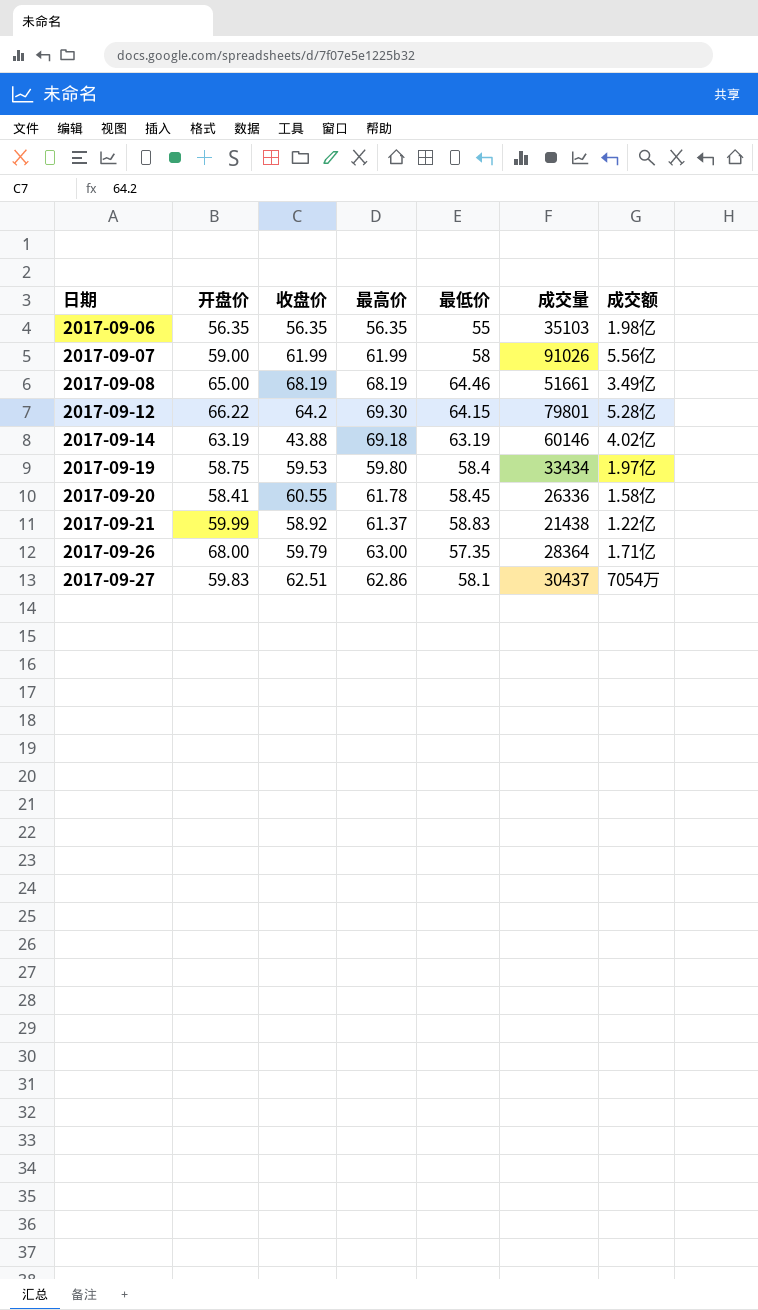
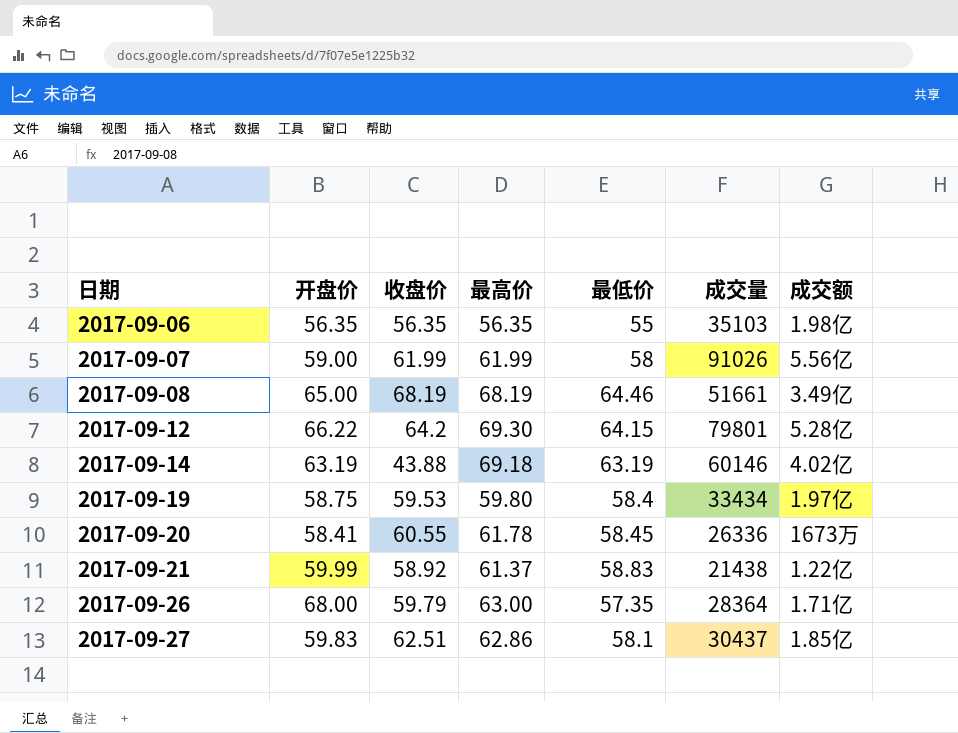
2017-09-20 | 成交额: 1.58亿 -> 1673万
2017-09-27 | 成交额: 7054万 -> 1.85亿

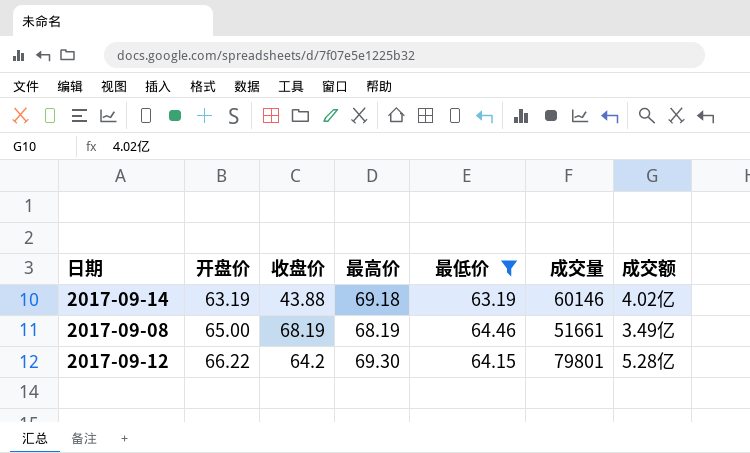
filter: none -> 最低价 >= 63.19
row order: 日期 ascending -> 开盘价 ascending

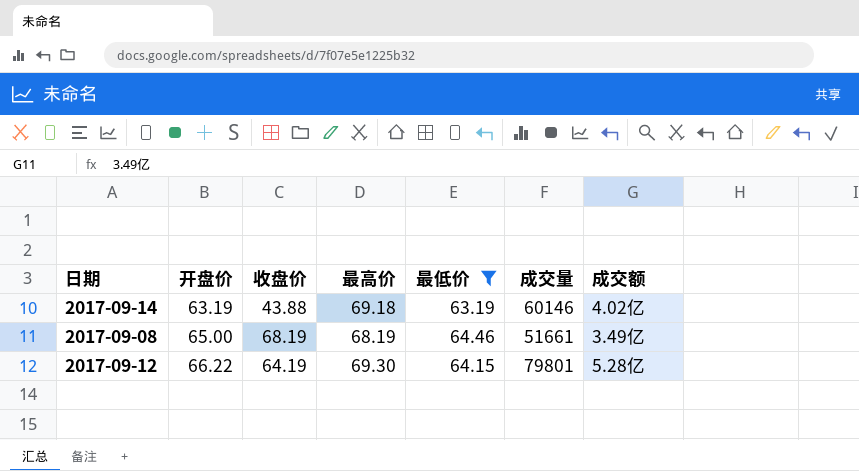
2017-09-12 | 收盘价: 64.2 -> 64.19

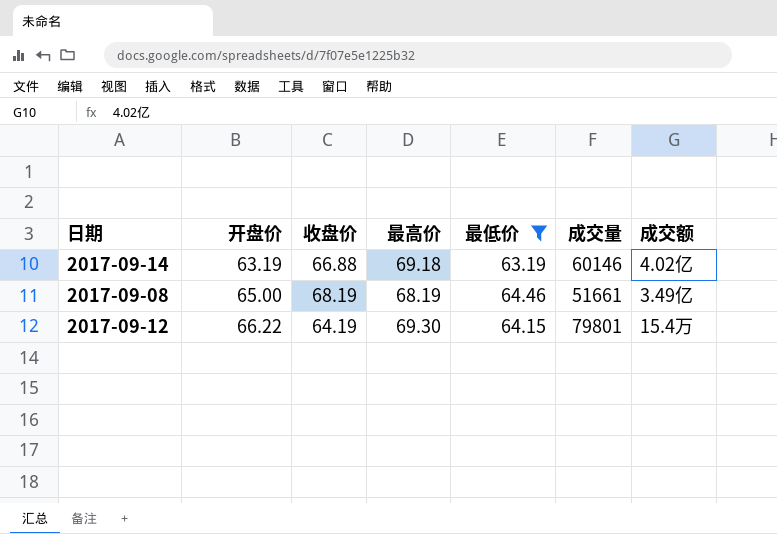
2017-09-14 | 收盘价: 43.88 -> 66.88
2017-09-12 | 成交额: 5.28亿 -> 15.4万

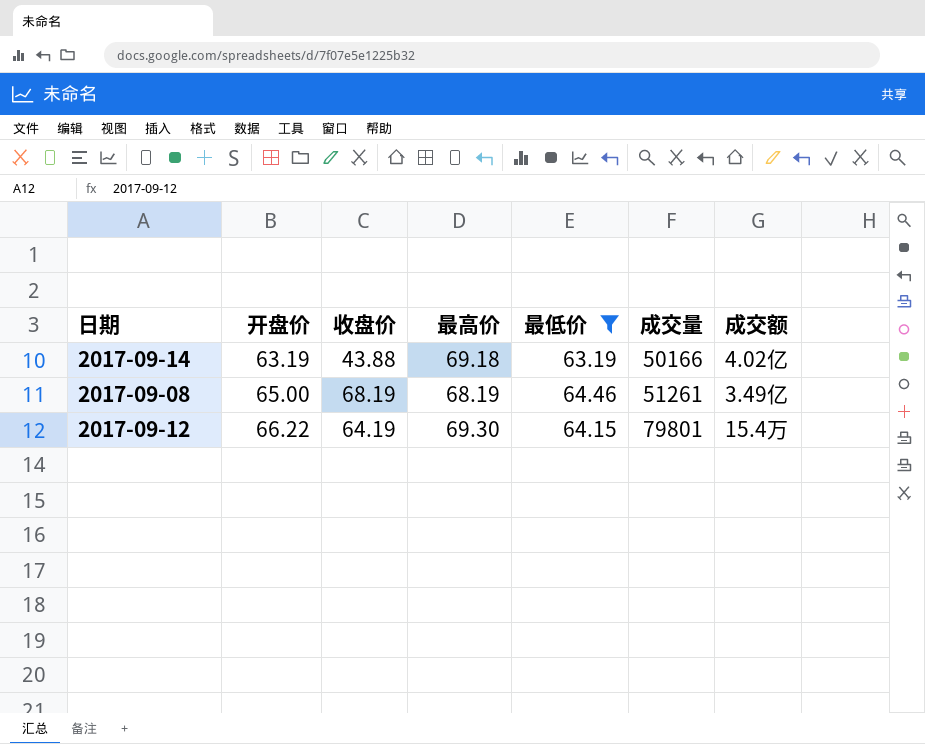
2017-09-14 | 收盘价: 66.88 -> 43.88
2017-09-14 | 成交量: 60146 -> 50166
2017-09-08 | 成交量: 51661 -> 51261

